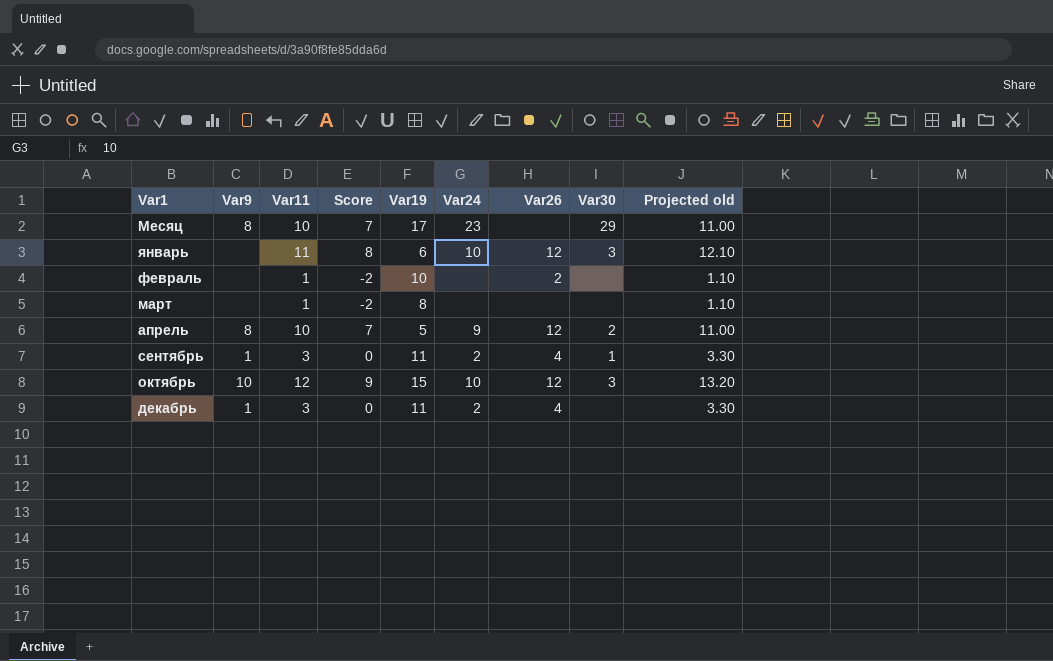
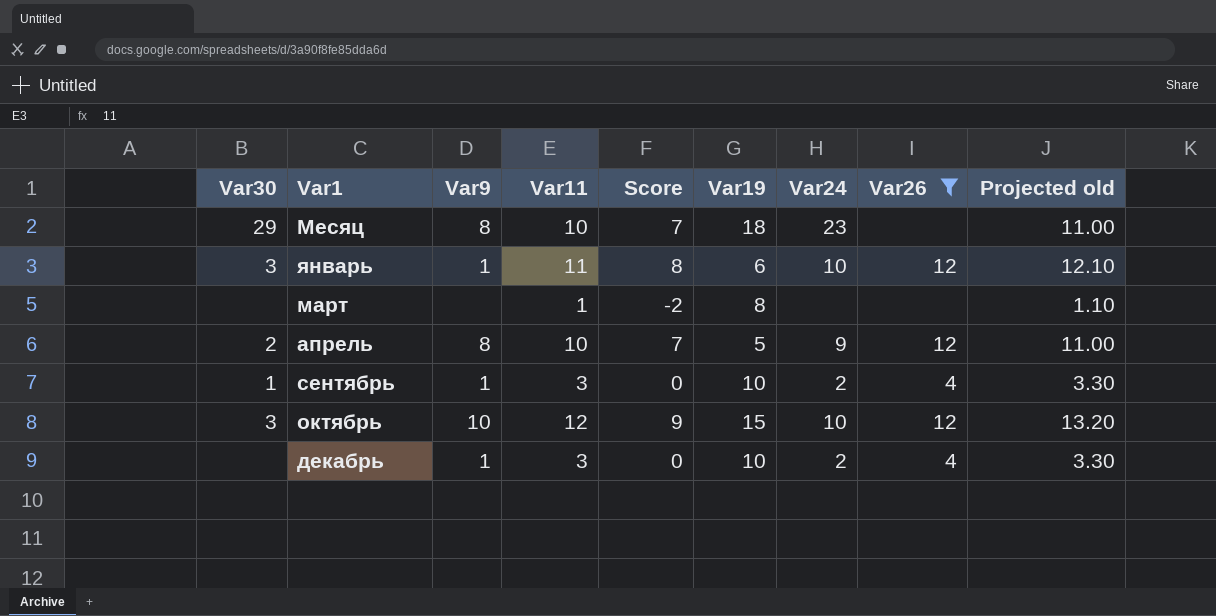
filter: none -> Var26 != 2
column Var30 | position: 8 -> 1
Месяц | Var19: 17 -> 18
январь | Var9: none -> 1
сентябрь | Var19: 11 -> 10
декабрь | Var19: 11 -> 10

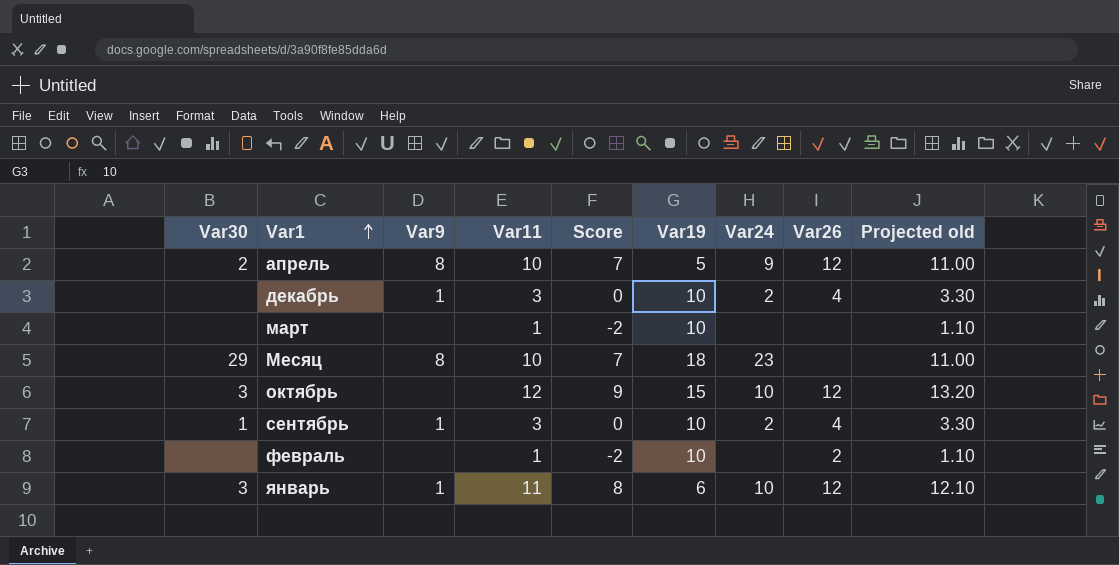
filter: Var26 != 2 -> none
row order: none -> Var1 ascending
март | Var19: 8 -> 10
октябрь | Var9: 10 -> none

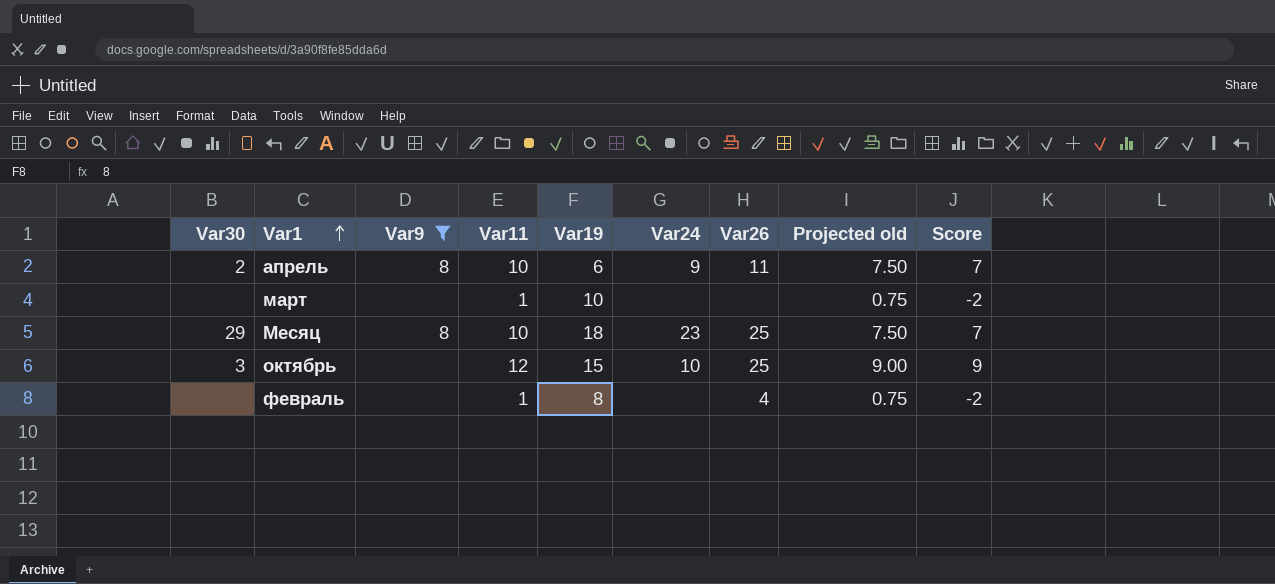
filter: none -> Var9 != 1
column Projected old | formula: [Var11] * 1.1 -> [Var11] * 0.75
column Score | position: 5 -> 9
апрель | Var19: 5 -> 6
апрель | Var26: 12 -> 11
Месяц | Var26: none -> 25
октябрь | Var26: 12 -> 25
февраль | Var19: 10 -> 8
февраль | Var26: 2 -> 4

